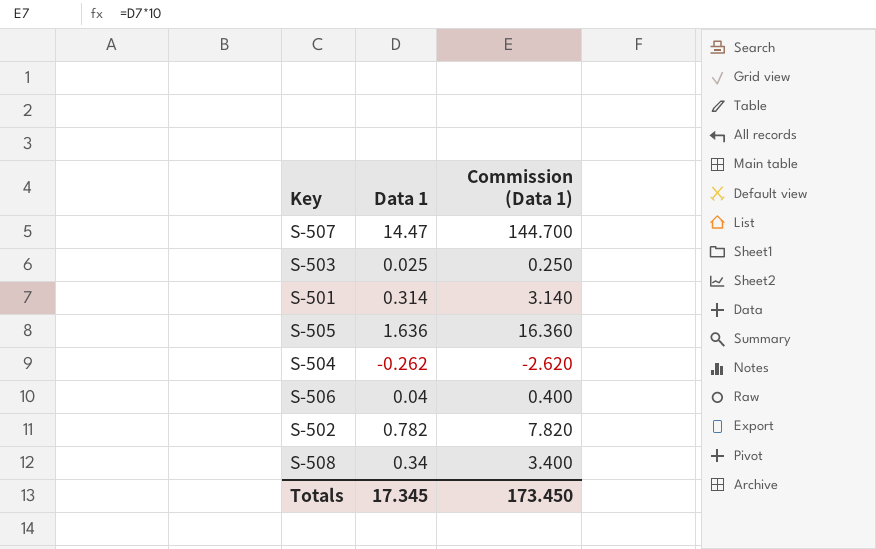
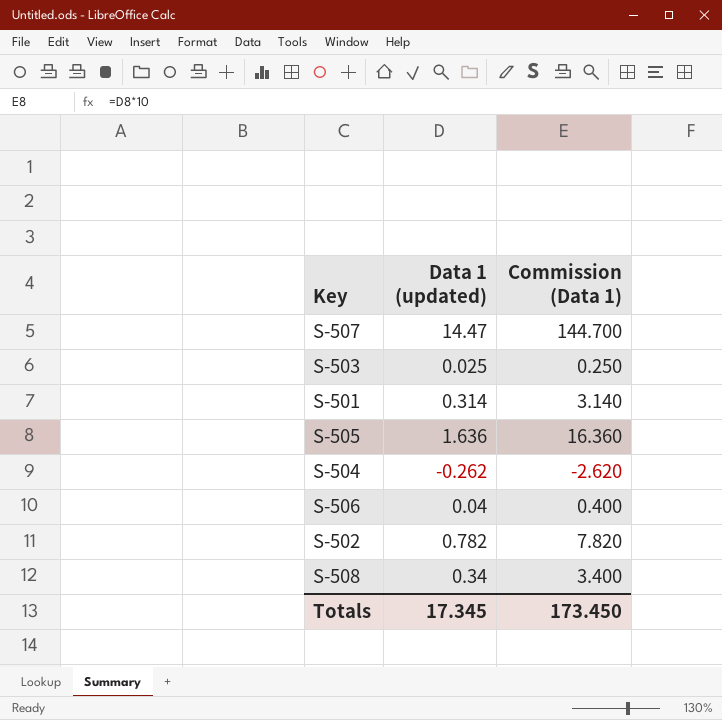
column name: Data 1 -> Data 1 (updated)

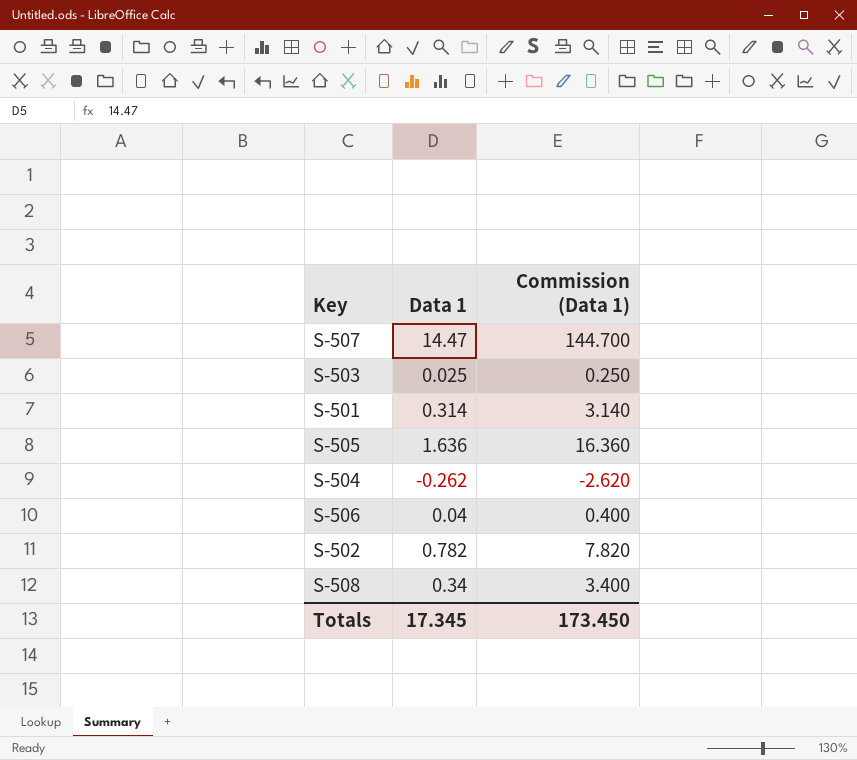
column name: Data 1 (updated) -> Data 1

